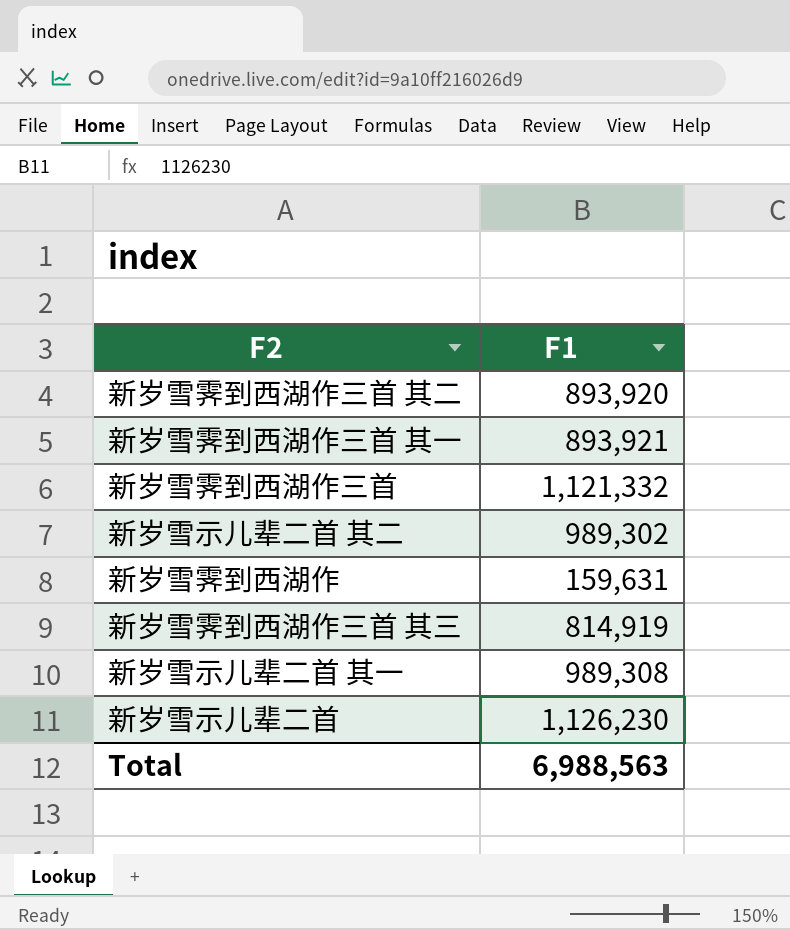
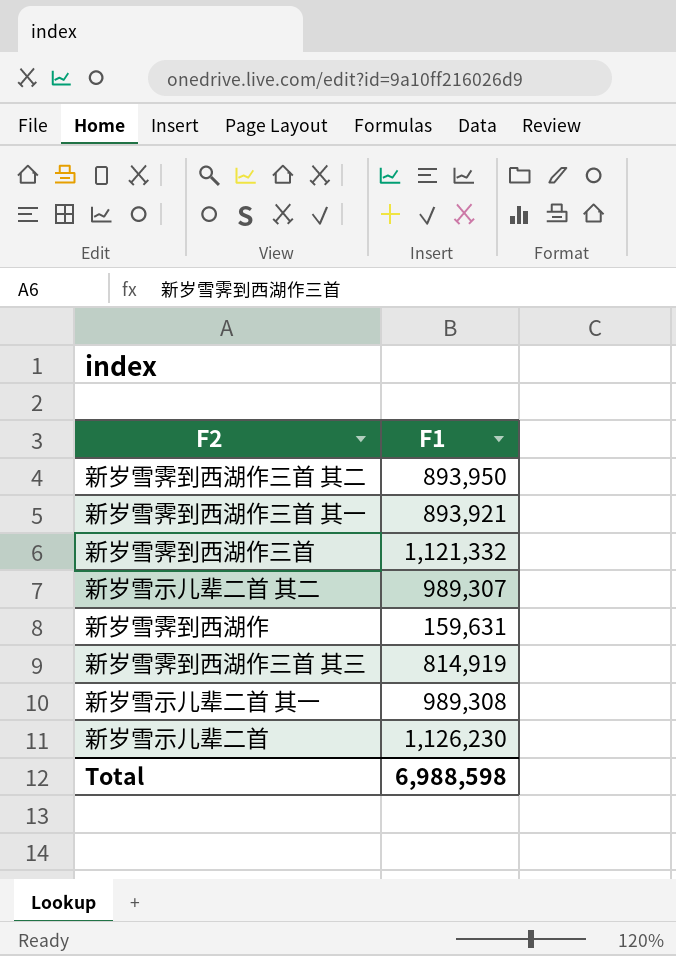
新岁雪霁到西湖作三首 其二 | F1: 893,920 -> 893,950
新岁雪示儿辈二首 其二 | F1: 989,302 -> 989,307
Total | F1: 6,988,563 -> 6,988,598

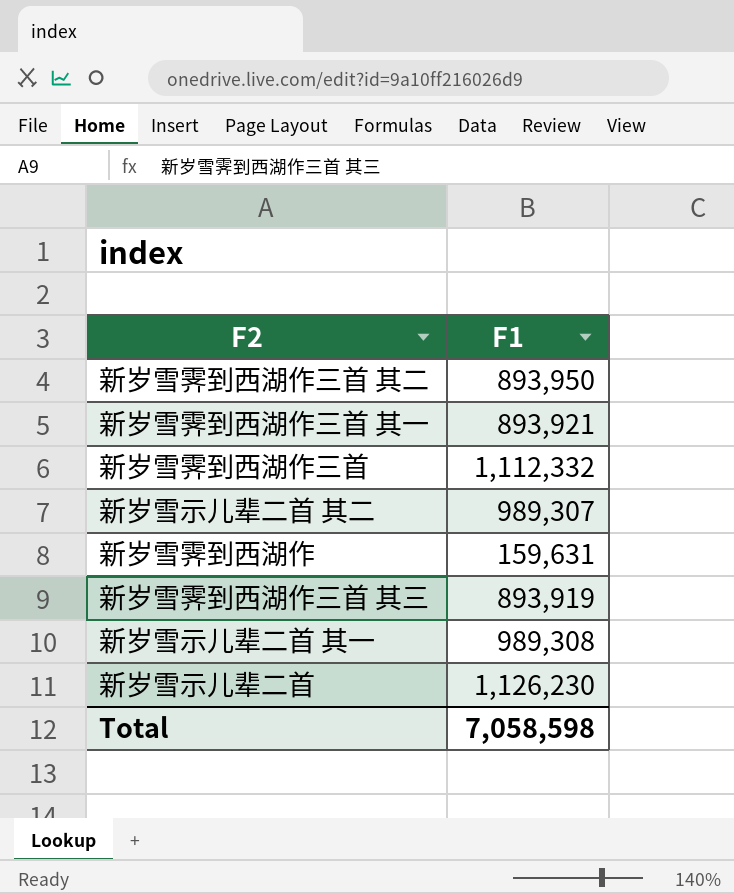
新岁雪霁到西湖作三首 | F1: 1,121,332 -> 1,112,332
新岁雪霁到西湖作三首 其三 | F1: 814,919 -> 893,919
Total | F1: 6,988,598 -> 7,058,598

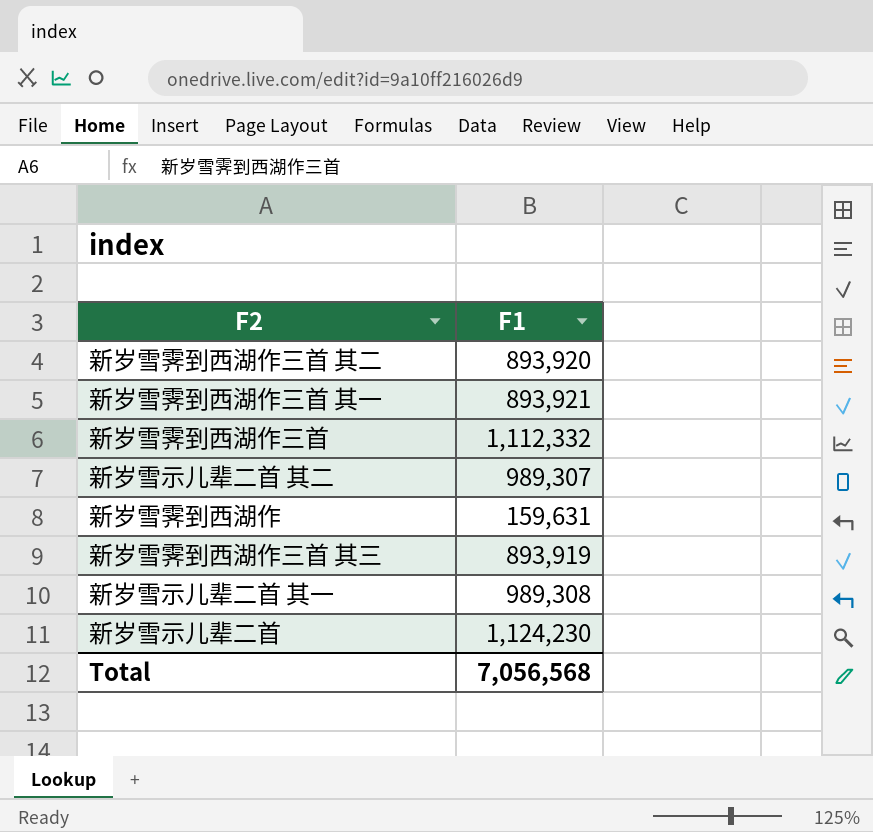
新岁雪霁到西湖作三首 其二 | F1: 893,950 -> 893,920
新岁雪示儿辈二首 | F1: 1,126,230 -> 1,124,230
Total | F1: 7,058,598 -> 7,056,568

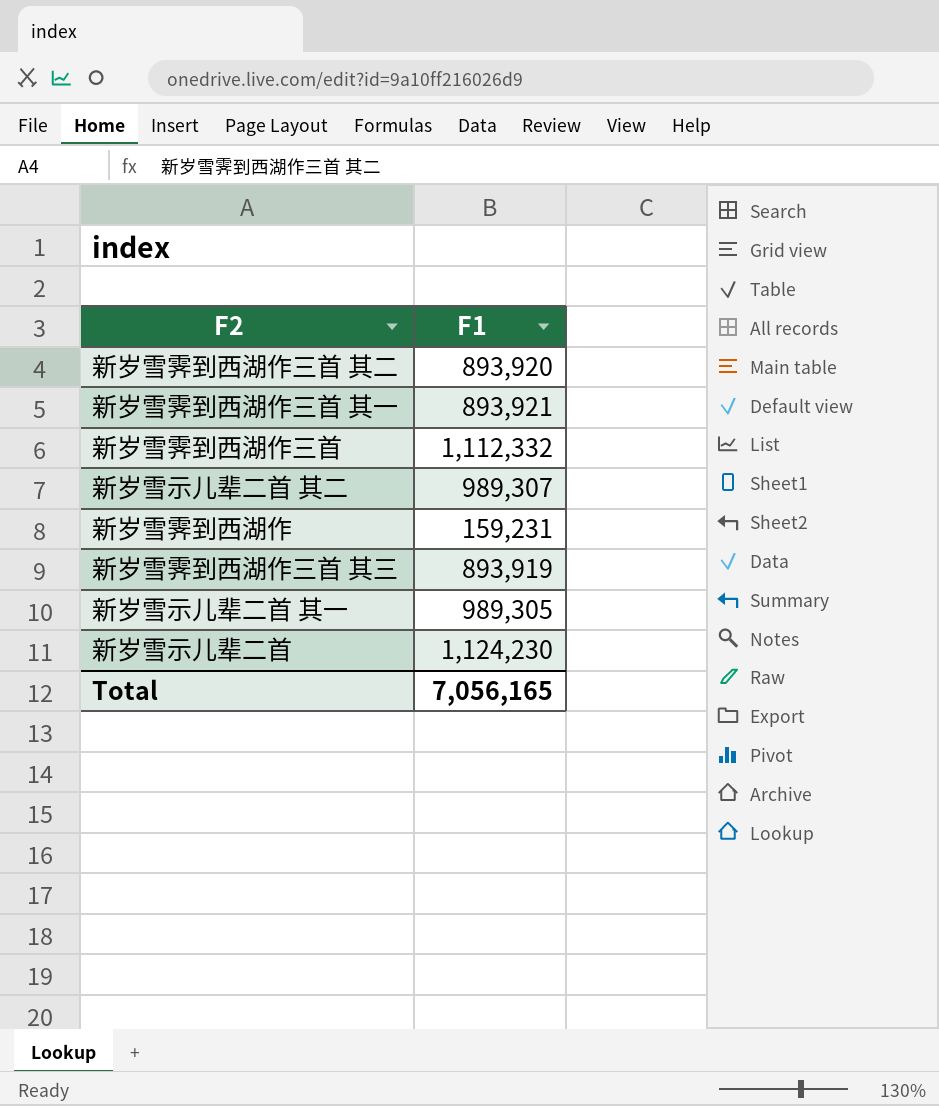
新岁雪霁到西湖作 | F1: 159,631 -> 159,231
新岁雪示儿辈二首 其一 | F1: 989,308 -> 989,305
Total | F1: 7,056,568 -> 7,056,165

